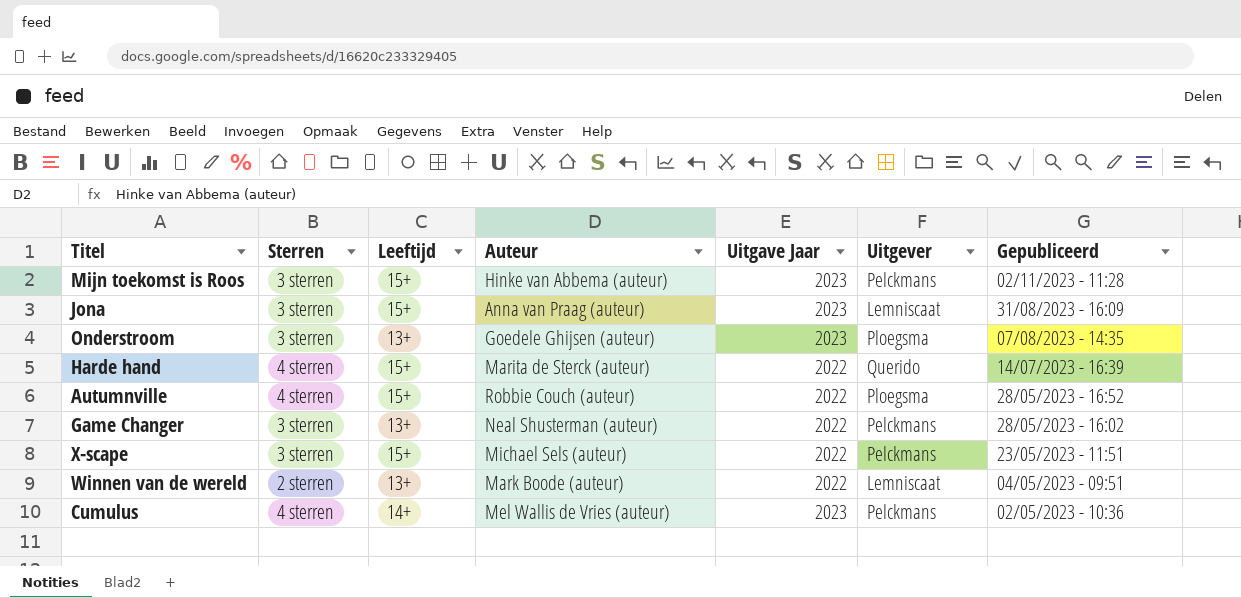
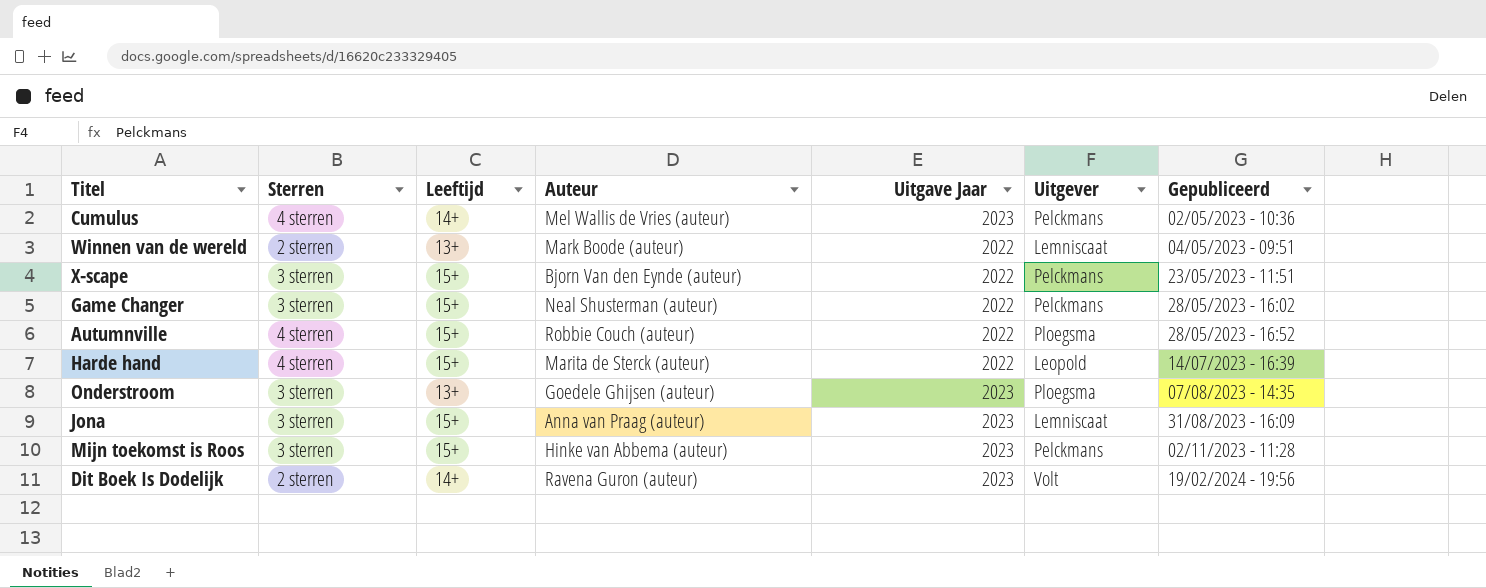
row order: Gepubliceerd descending -> Gepubliceerd ascending
X-scape | Auteur: Michael Sels (auteur) -> Bjorn Van den Eynde (auteur)
Game Changer | Leeftijd: 13+ -> 15+
Harde hand | Uitgever: Querido -> Leopold
row Dit Boek Is Dodelijk: none -> 2 sterren | 14+ | Ravena Guron (auteur) | 2023 | Volt | 19/02/2024 - 19:56

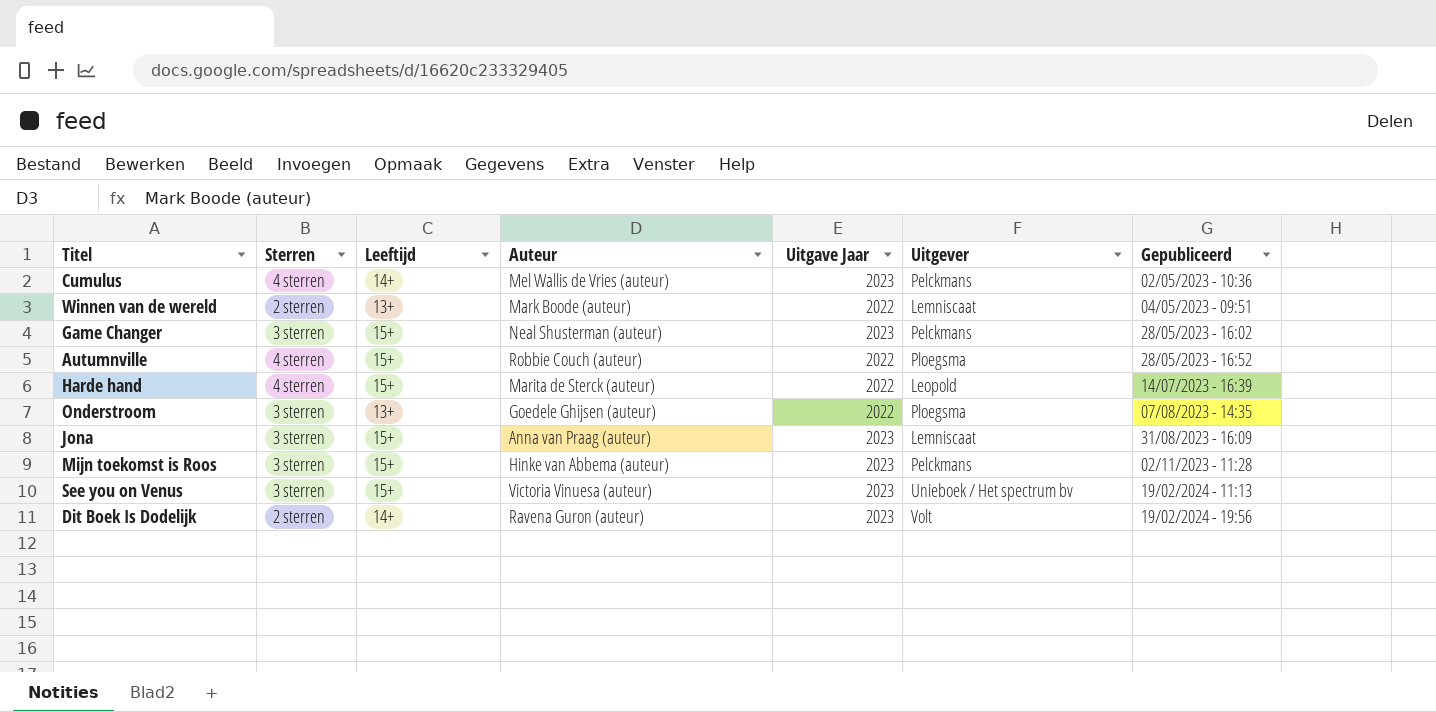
row X-scape: 3 sterren | 15+ | Bjorn Van den Eynde (auteur) | 2022 | Pelckmans | 23/05/2023 - 11:51 -> none
Game Changer | Uitgave Jaar: 2022 -> 2023
Onderstroom | Uitgave Jaar: 2023 -> 2022
row See you on Venus: none -> 3 sterren | 15+ | Victoria Vinuesa (auteur) | 2023 | Unieboek / Het spectrum bv | 19/02/2024 - 11:13

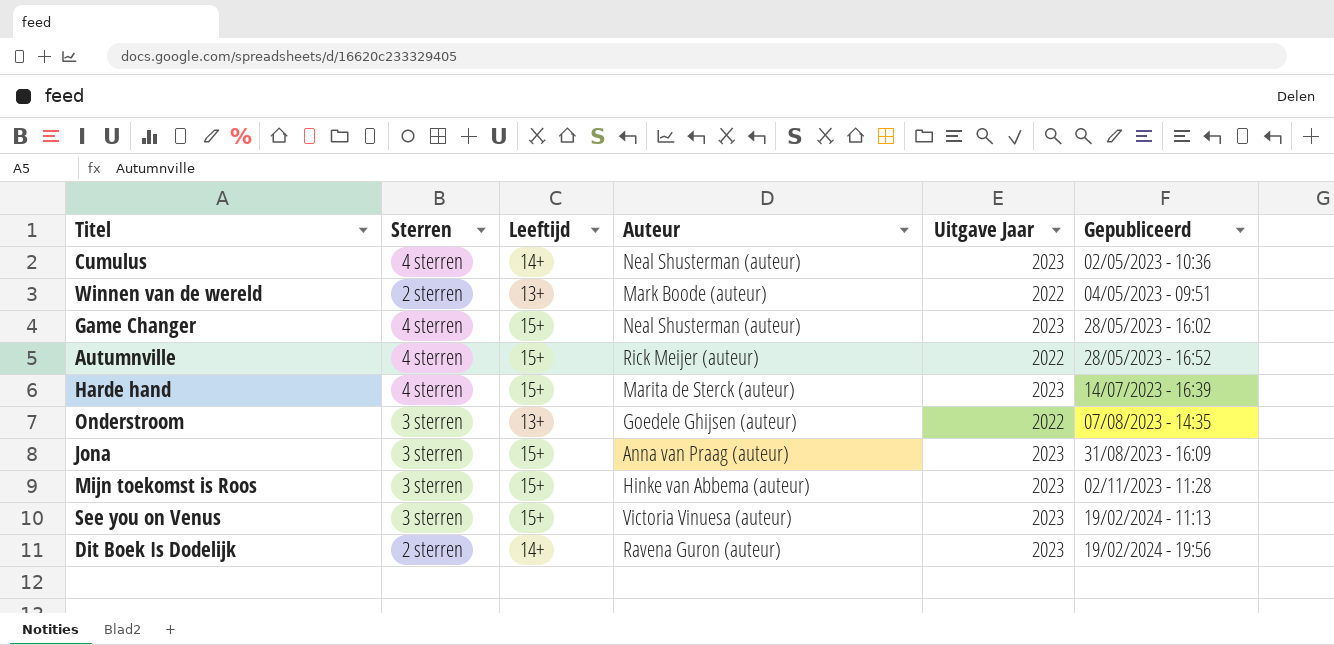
column Uitgever | position: 6 -> none
Cumulus | Auteur: Mel Wallis de Vries (auteur) -> Neal Shusterman (auteur)
Game Changer | Sterren: 3 sterren -> 4 sterren
Autumnville | Auteur: Robbie Couch (auteur) -> Rick Meijer (auteur)
Harde hand | Uitgave Jaar: 2022 -> 2023

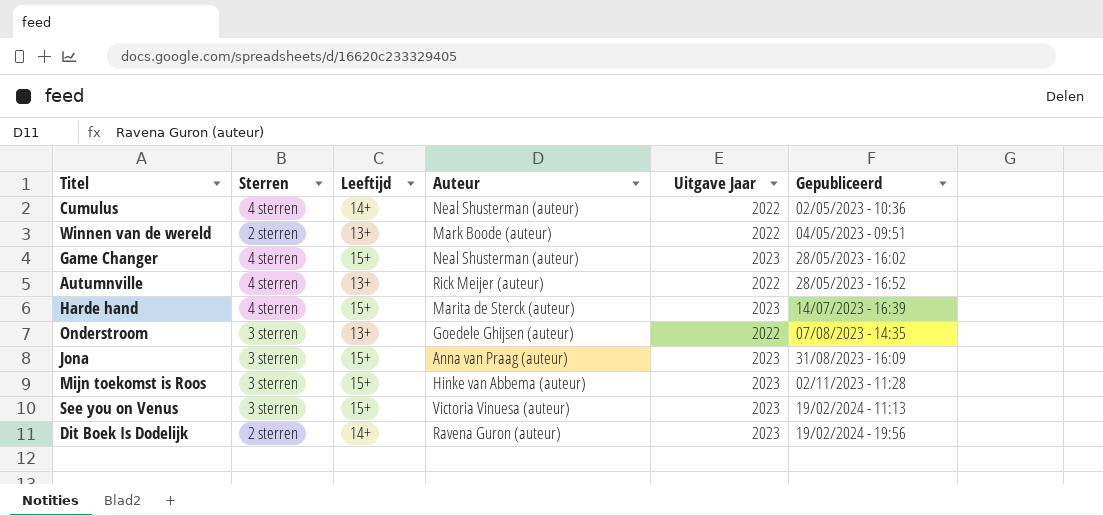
Cumulus | Uitgave Jaar: 2023 -> 2022
Autumnville | Leeftijd: 15+ -> 13+

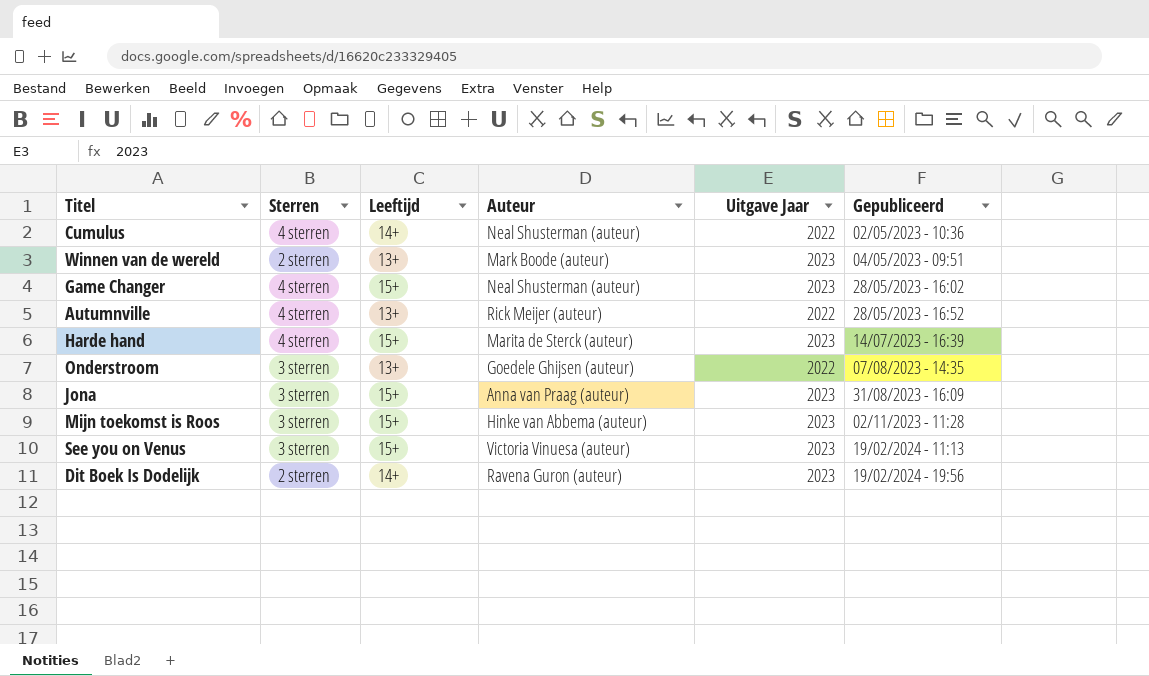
Winnen van de wereld | Uitgave Jaar: 2022 -> 2023

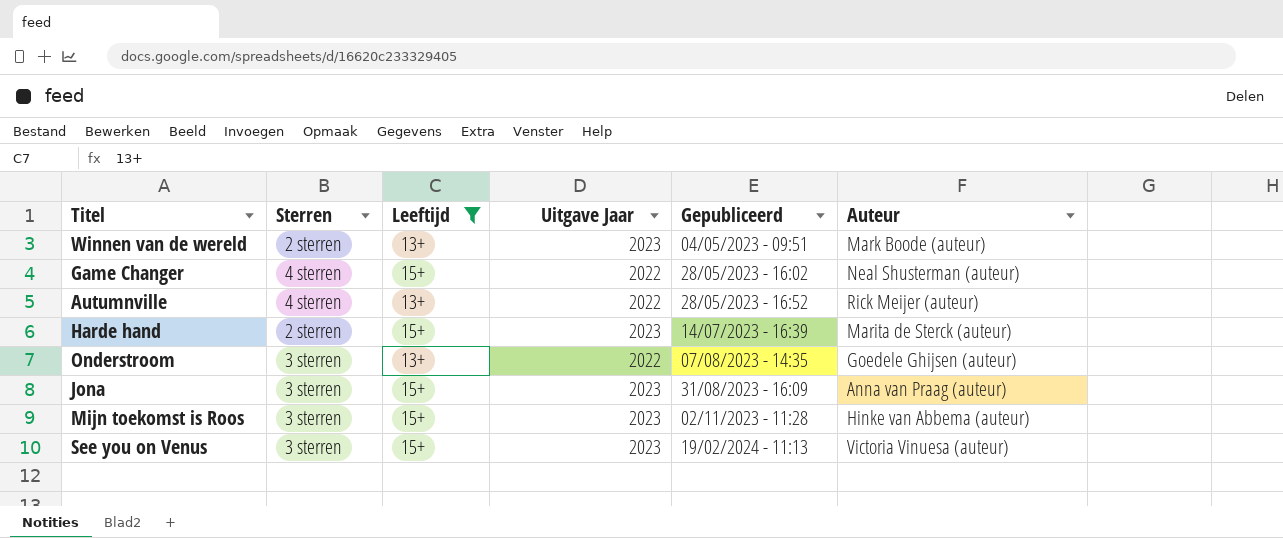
filter: none -> Leeftijd != 14+
column Auteur | position: 4 -> 6
Game Changer | Uitgave Jaar: 2023 -> 2022
Harde hand | Sterren: 4 sterren -> 2 sterren

